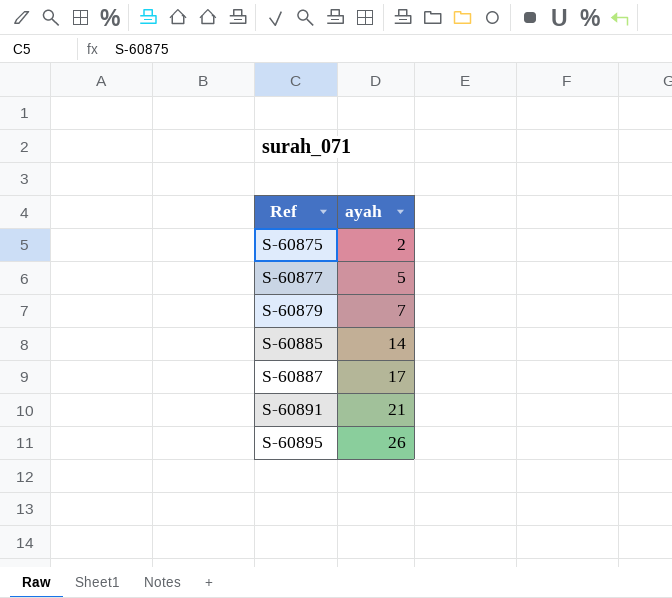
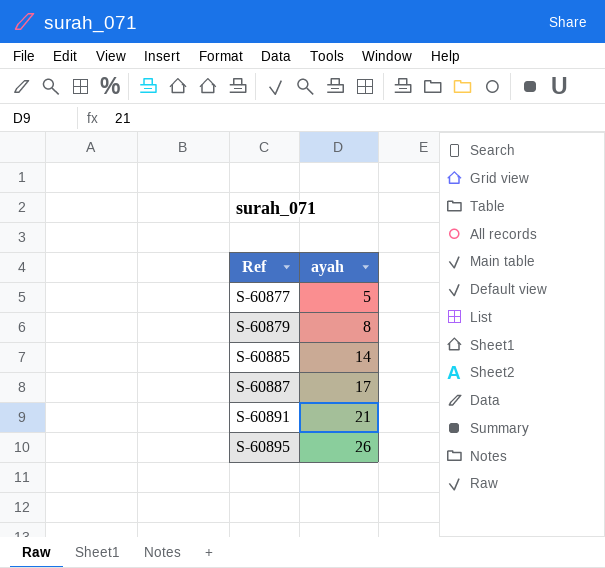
row S-60875: 2 -> none
S-60879 | ayah: 7 -> 8

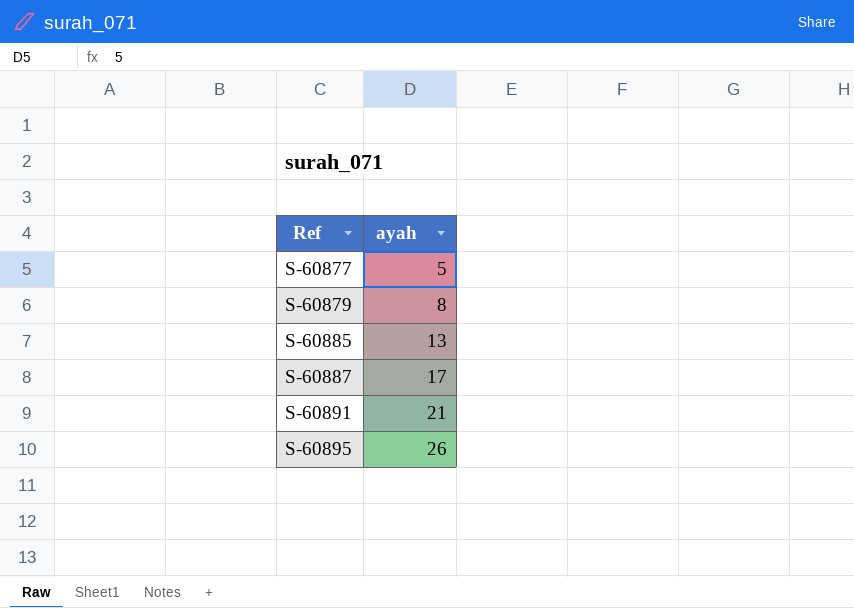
S-60885 | ayah: 14 -> 13

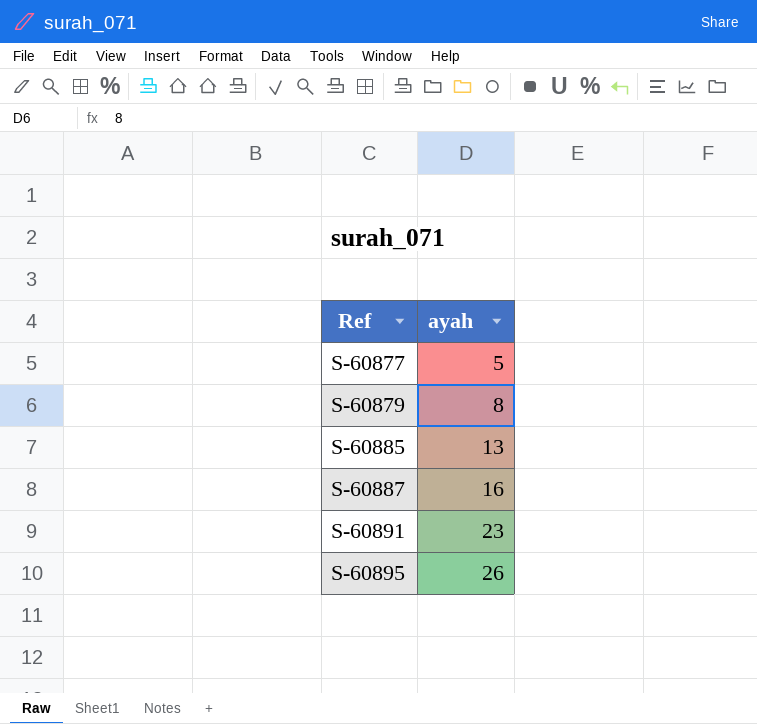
S-60887 | ayah: 17 -> 16
S-60891 | ayah: 21 -> 23

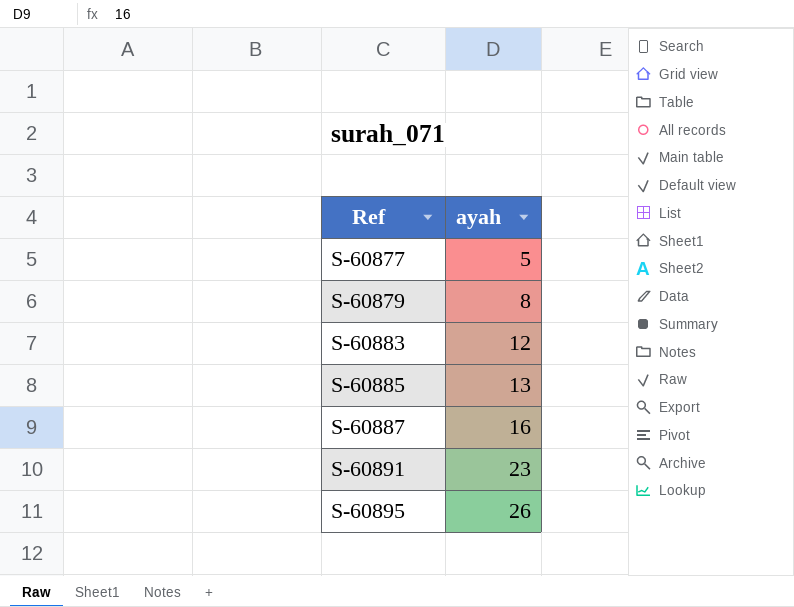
row S-60883: none -> 12

